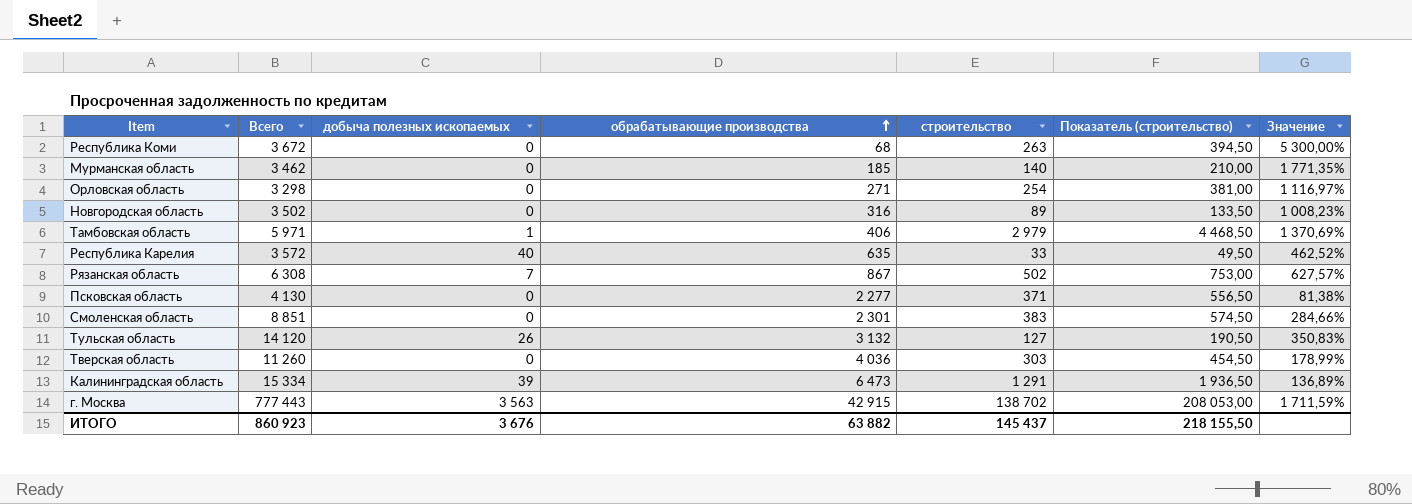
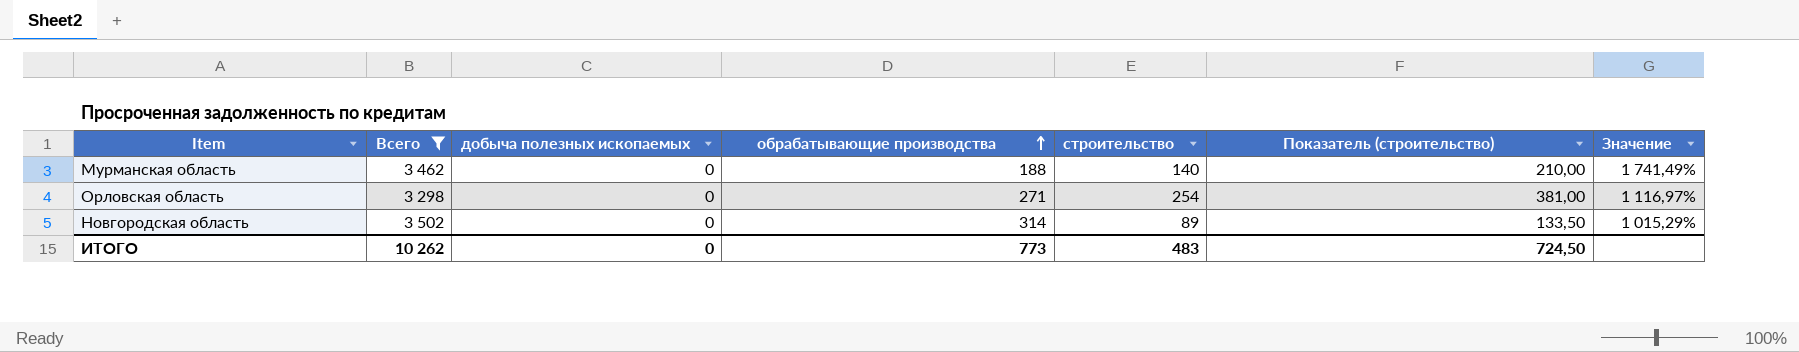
filter: none -> Всего <= 3 502
Мурманская область | обрабатывающие производства: 185 -> 188
Мурманская область | Значение: 1 771,35% -> 1 741,49%
Новгородская область | обрабатывающие производства: 316 -> 314
Новгородская область | Значение: 1 008,23% -> 1 015,29%
ИТОГО | Всего: 860 923 -> 10 262
ИТОГО | добыча полезных ископаемых: 3 676 -> 0
ИТОГО | обрабатывающие производства: 63 882 -> 773
ИТОГО | строительство: 145 437 -> 483
ИТОГО | Показатель (строительство): 218 155,50 -> 724,50

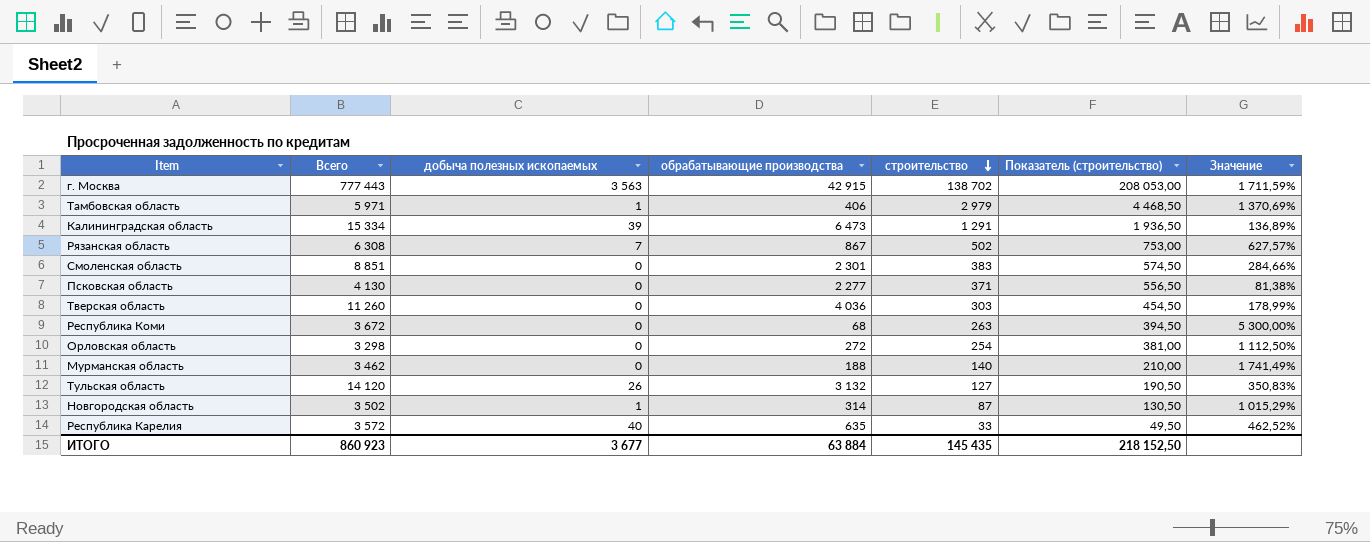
filter: Всего <= 3 502 -> none
row order: обрабатывающие производства ascending -> строительство descending
Орловская область | обрабатывающие производства: 271 -> 272
Орловская область | Значение: 1 116,97% -> 1 112,50%
Новгородская область | добыча полезных ископаемых: 0 -> 1
Новгородская область | строительство: 89 -> 87
Новгородская область | Показатель (строительство): 133,50 -> 130,50
ИТОГО | Всего: 10 262 -> 860 923
ИТОГО | добыча полезных ископаемых: 0 -> 3 677
ИТОГО | обрабатывающие производства: 773 -> 63 884
ИТОГО | строительство: 483 -> 145 435
ИТОГО | Показатель (строительство): 724,50 -> 218 152,50

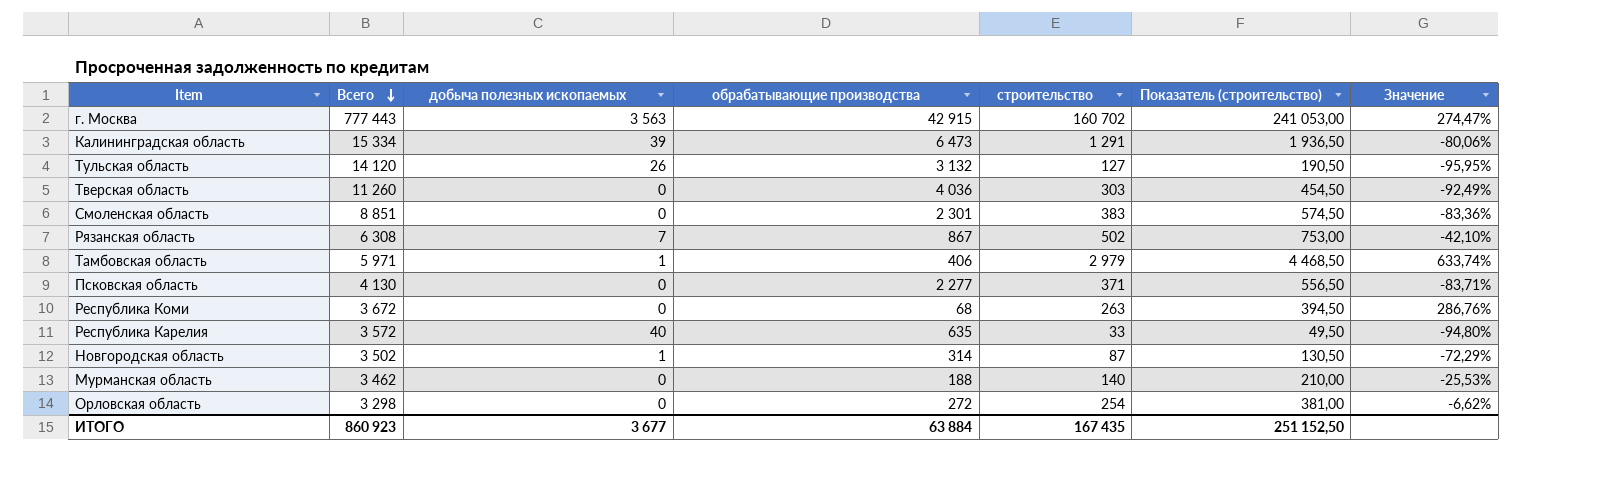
row order: строительство descending -> Всего descending
column Значение | formula: ([Всего] - [обрабатывающие производства]) / [обрабатывающие производства] -> ([строительство] - [обрабатывающие производства]) / [обрабатывающие производства]
г. Москва | строительство: 138 702 -> 160 702
г. Москва | Показатель (строительство): 208 053,00 -> 241 053,00
ИТОГО | строительство: 145 435 -> 167 435
ИТОГО | Показатель (строительство): 218 152,50 -> 251 152,50

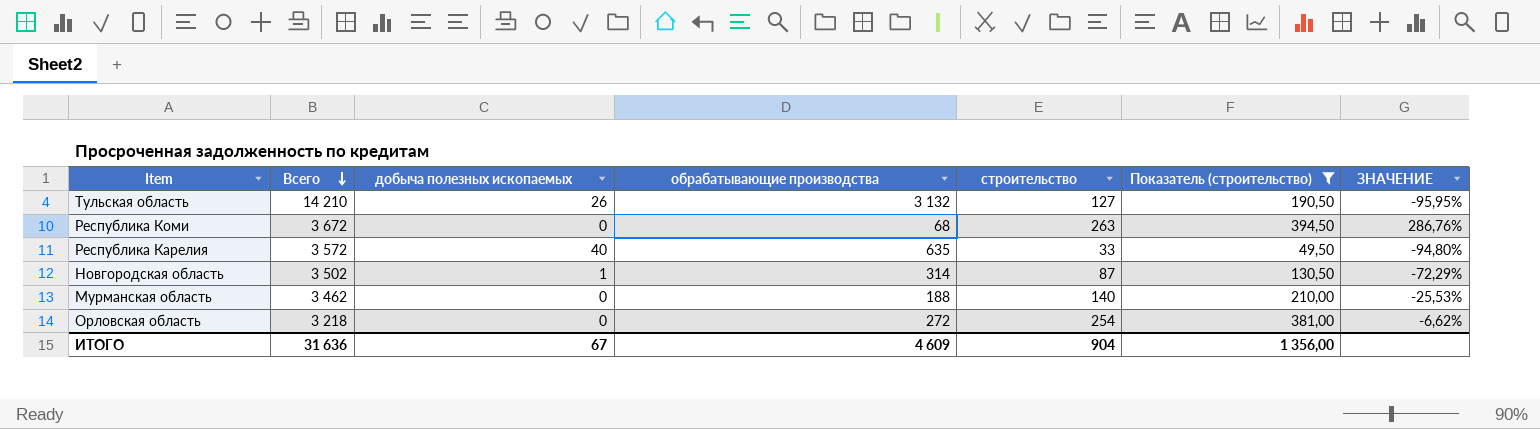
filter: none -> Показатель (строительство) <= 394,50
column name: Значение -> ЗНАЧЕНИЕ
Тульская область | Всего: 14 120 -> 14 210
Орловская область | Всего: 3 298 -> 3 218
ИТОГО | Всего: 860 923 -> 31 636
ИТОГО | добыча полезных ископаемых: 3 677 -> 67
ИТОГО | обрабатывающие производства: 63 884 -> 4 609
ИТОГО | строительство: 167 435 -> 904
ИТОГО | Показатель (строительство): 251 152,50 -> 1 356,00

